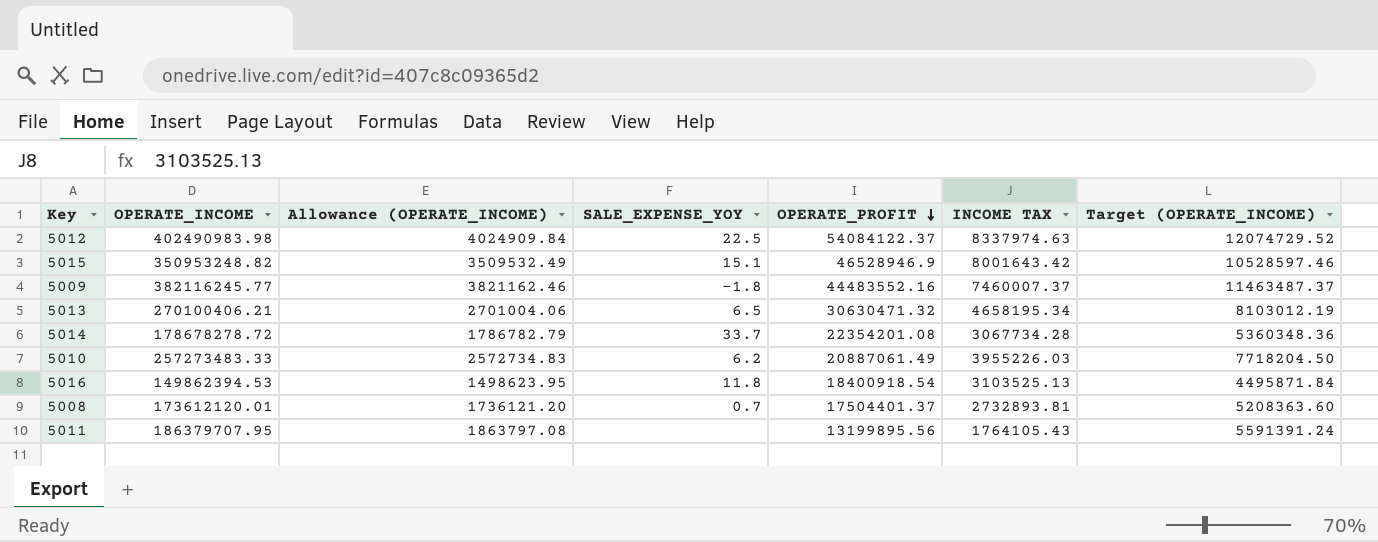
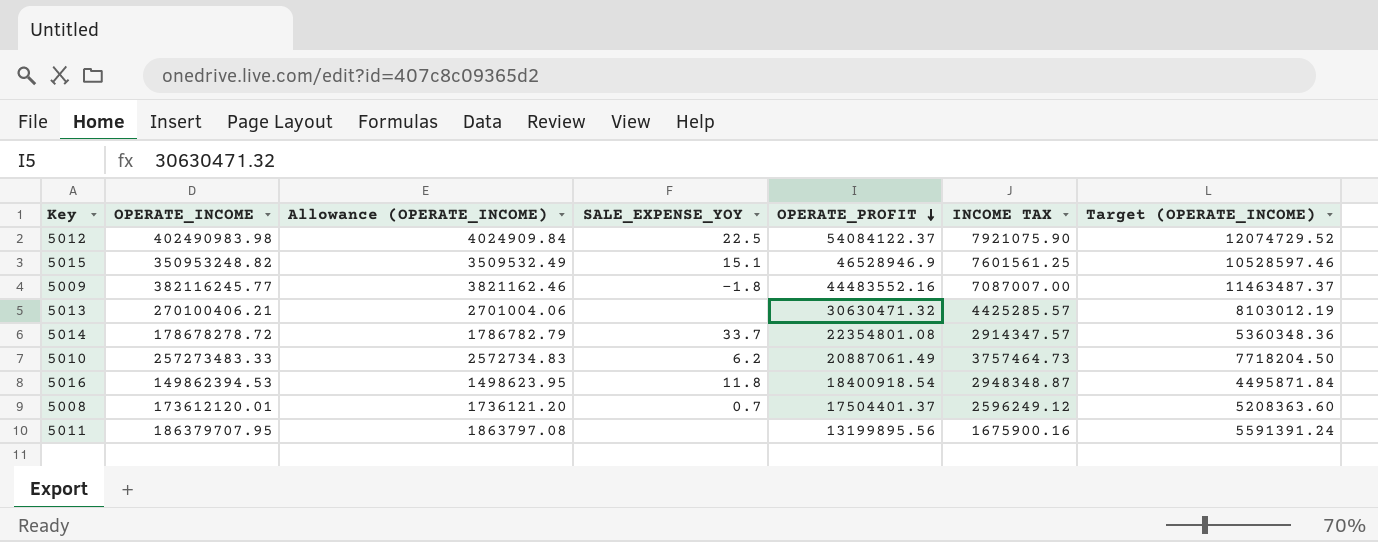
5012 | INCOME TAX: 8337974.63 -> 7921075.90
5015 | INCOME TAX: 8001643.42 -> 7601561.25
5009 | INCOME TAX: 7460007.37 -> 7087007.00
5013 | SALE_EXPENSE_YOY: 6.5 -> none
5013 | INCOME TAX: 4658195.34 -> 4425285.57
5014 | OPERATE_PROFIT: 22354201.08 -> 22354801.08
5014 | INCOME TAX: 3067734.28 -> 2914347.57
5010 | INCOME TAX: 3955226.03 -> 3757464.73
5016 | INCOME TAX: 3103525.13 -> 2948348.87
5008 | INCOME TAX: 2732893.81 -> 2596249.12
5011 | INCOME TAX: 1764105.43 -> 1675900.16

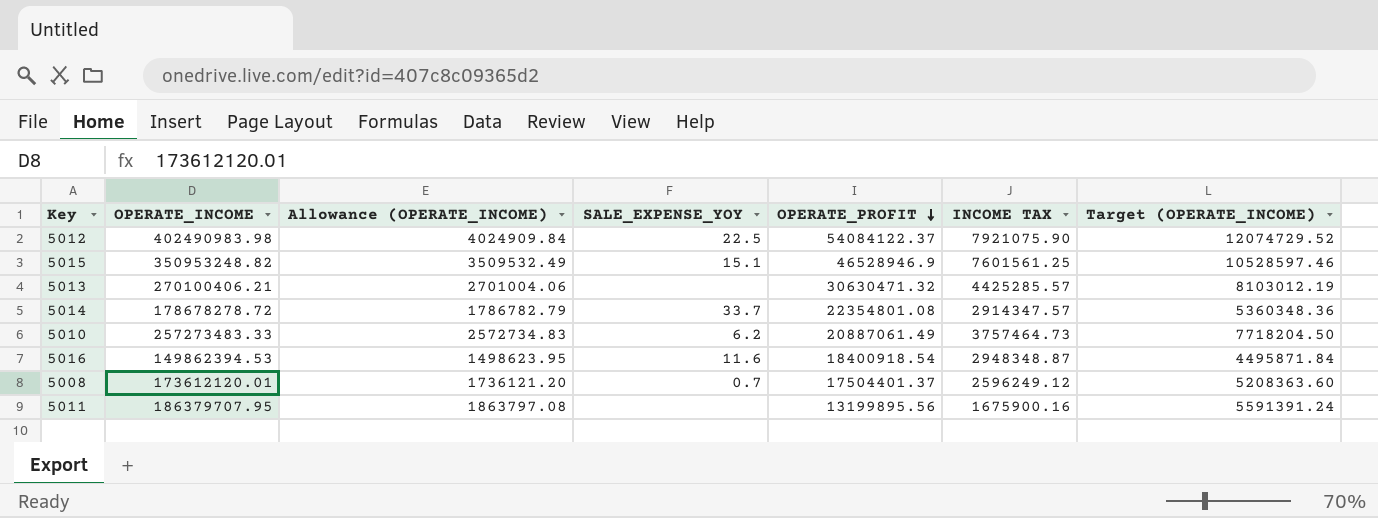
row 5009: 382116245.77 | 3821162.46 | -1.8 | 44483552.16 | 7087007.00 | 11463487.37 -> none
5016 | SALE_EXPENSE_YOY: 11.8 -> 11.6

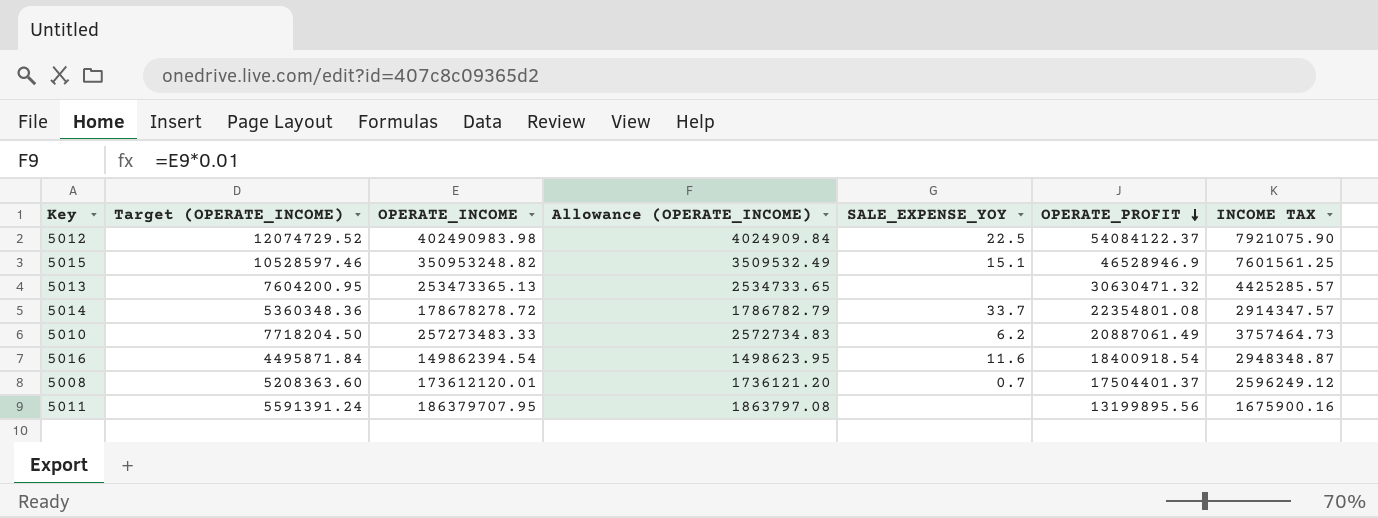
column Target (OPERATE_INCOME) | position: 7 -> 2
5013 | Target (OPERATE_INCOME): 8103012.19 -> 7604200.95
5013 | OPERATE_INCOME: 270100406.21 -> 253473365.13
5013 | Allowance (OPERATE_INCOME): 2701004.06 -> 2534733.65
5016 | OPERATE_INCOME: 149862394.53 -> 149862394.54

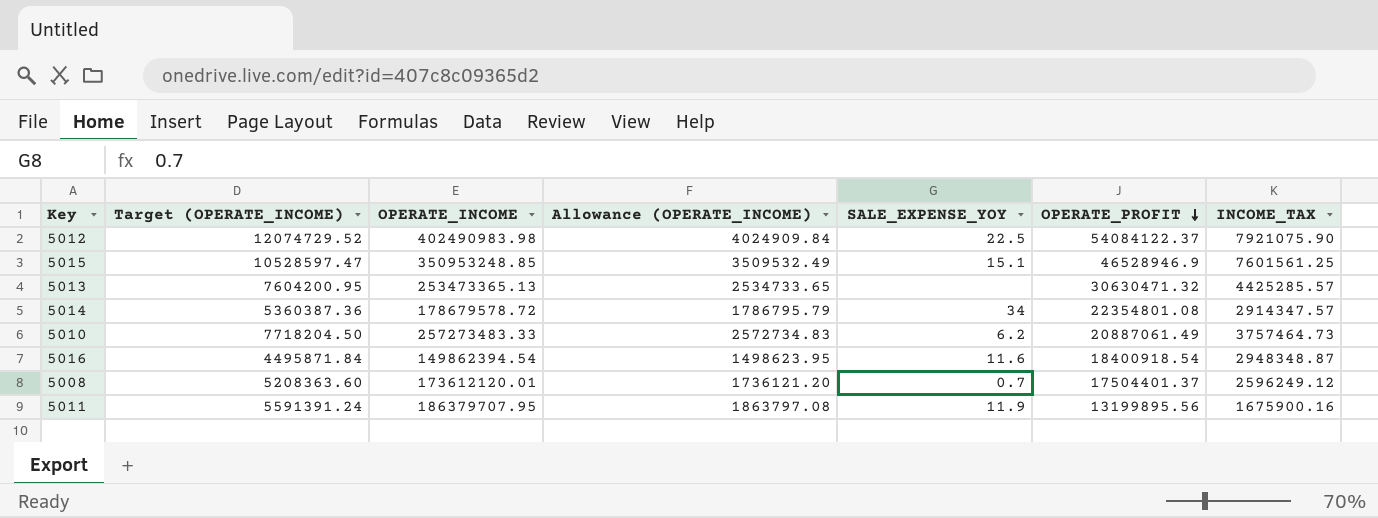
column name: INCOME TAX -> INCOME_TAX
5015 | Target (OPERATE_INCOME): 10528597.46 -> 10528597.47
5015 | OPERATE_INCOME: 350953248.82 -> 350953248.85
5014 | Target (OPERATE_INCOME): 5360348.36 -> 5360387.36
5014 | OPERATE_INCOME: 178678278.72 -> 178679578.72
5014 | Allowance (OPERATE_INCOME): 1786782.79 -> 1786795.79
5014 | SALE_EXPENSE_YOY: 33.7 -> 34
5011 | SALE_EXPENSE_YOY: none -> 11.9

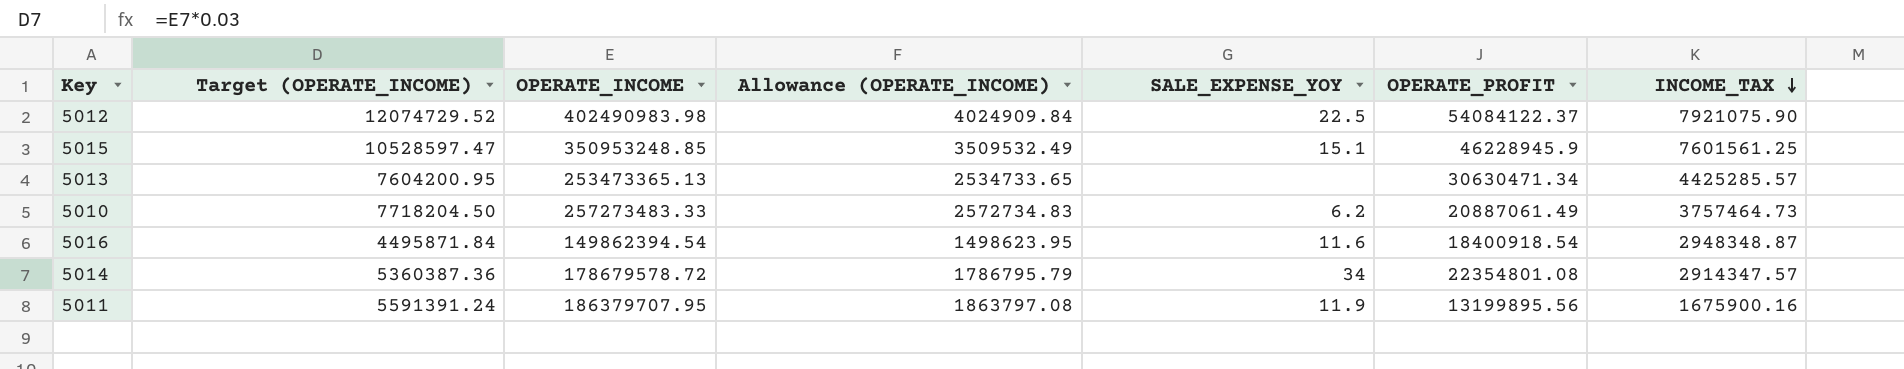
row order: OPERATE_PROFIT descending -> INCOME_TAX descending
row 5008: 5208363.60 | 173612120.01 | 1736121.20 | 0.7 | 17504401.37 | 2596249.12 -> none
5015 | OPERATE_PROFIT: 46528946.9 -> 46228945.9
5013 | OPERATE_PROFIT: 30630471.32 -> 30630471.34

